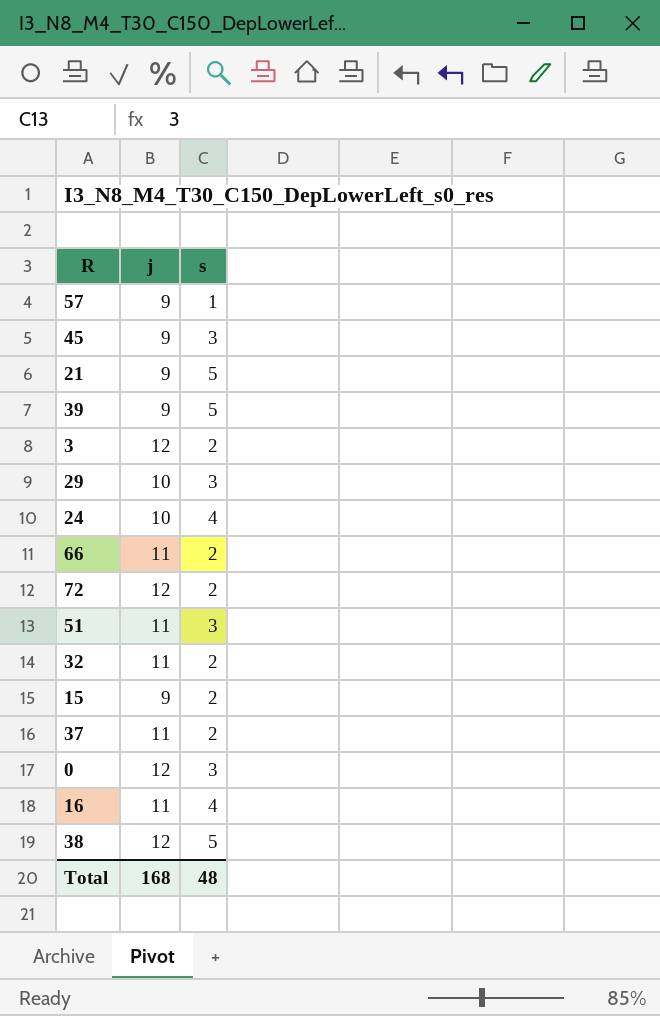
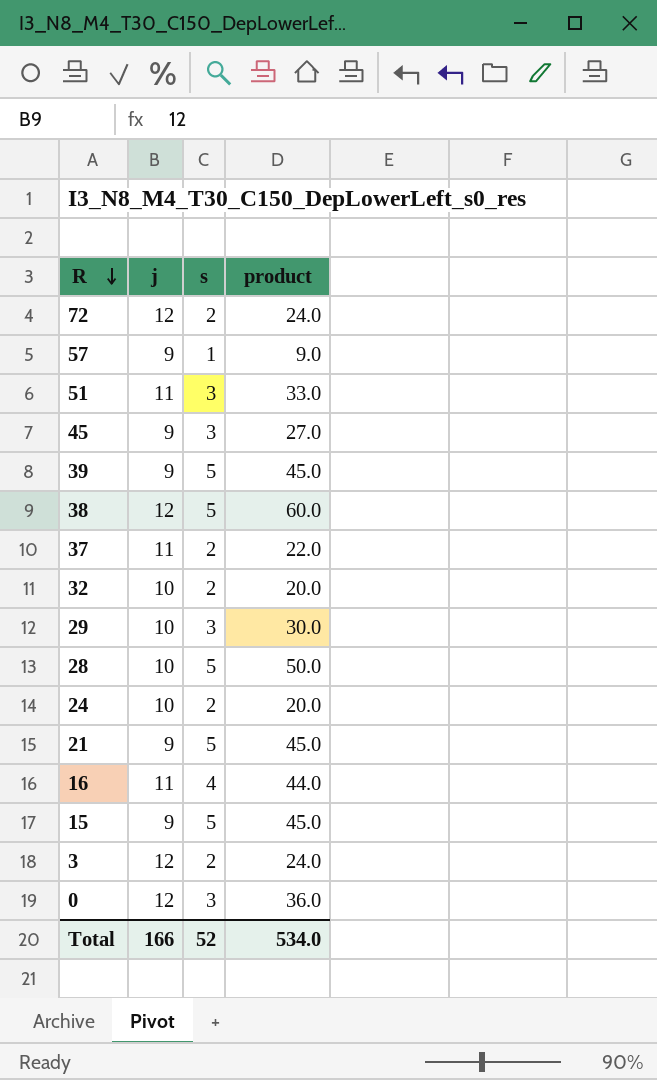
row order: none -> R descending
column product | formula: none -> [j] * [s]
row 66: 11 | 2 -> none
32 | j: 11 -> 10
row 28: none -> 10 | 5 | 50.0
24 | s: 4 -> 2
15 | s: 2 -> 5
Total | j: 168 -> 166
Total | s: 48 -> 52

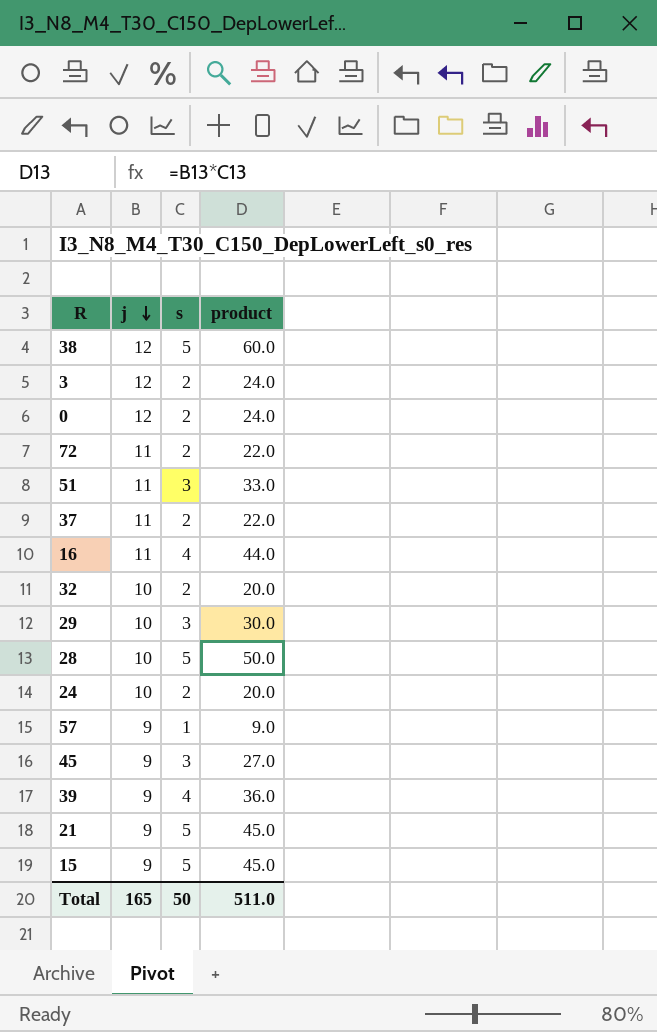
row order: R descending -> j descending
0 | s: 3 -> 2
0 | product: 36.0 -> 24.0
72 | j: 12 -> 11
72 | product: 24.0 -> 22.0
39 | s: 5 -> 4
39 | product: 45.0 -> 36.0
Total | j: 166 -> 165
Total | s: 52 -> 50
Total | product: 534.0 -> 511.0

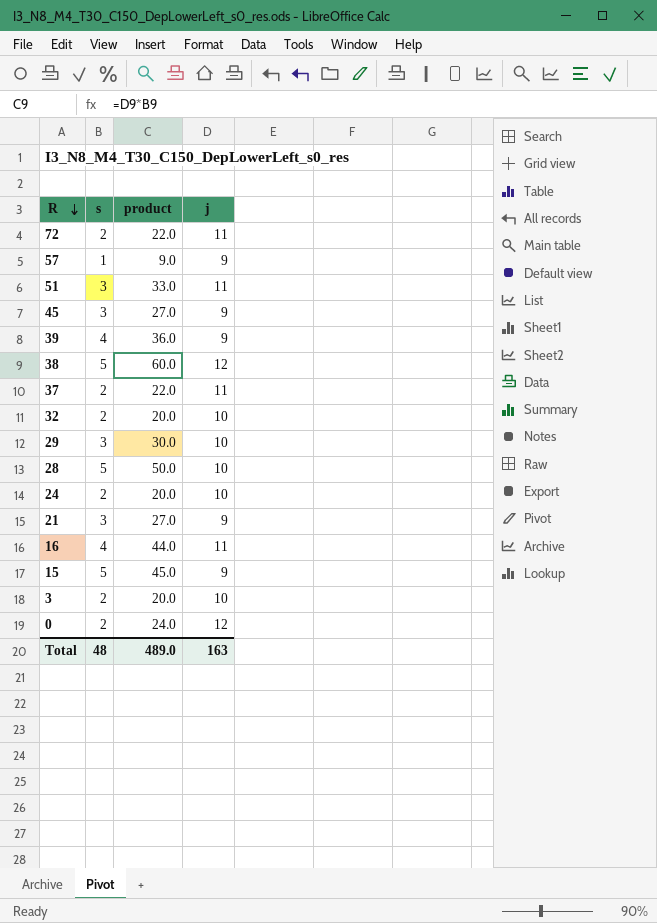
row order: j descending -> R descending
column j | position: 2 -> 4
21 | s: 5 -> 3
21 | product: 45.0 -> 27.0
3 | product: 24.0 -> 20.0
3 | j: 12 -> 10
Total | s: 50 -> 48
Total | product: 511.0 -> 489.0
Total | j: 165 -> 163

